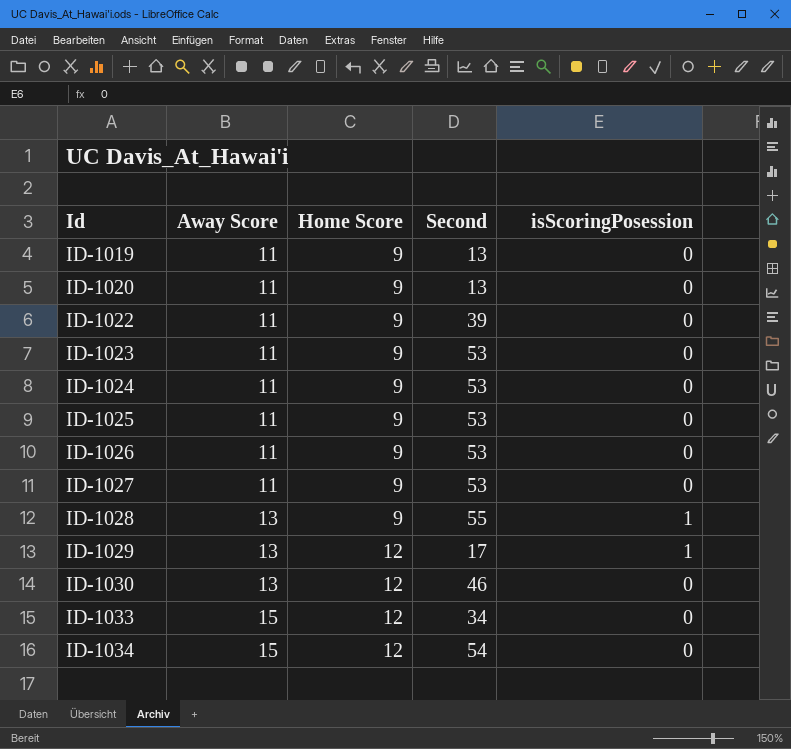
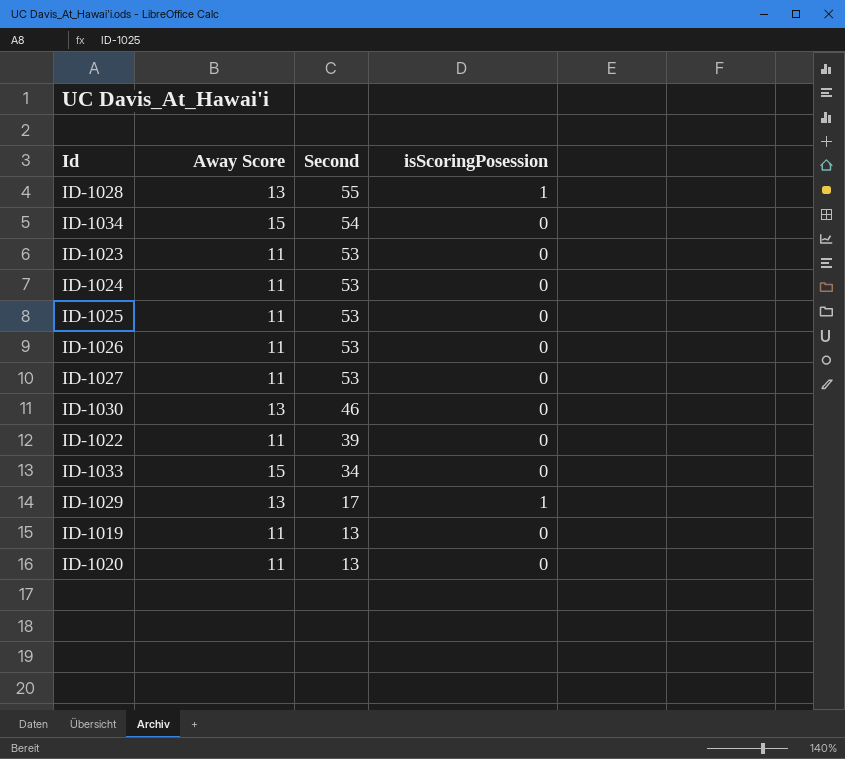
row order: Id ascending -> Second descending
column Home Score | position: 3 -> none

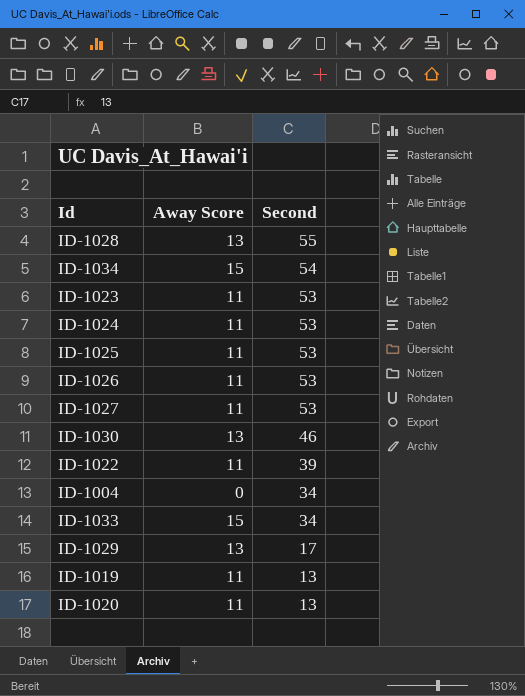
column isScoringPosession | position: 4 -> none
row ID-1004: none -> 0 | 34

